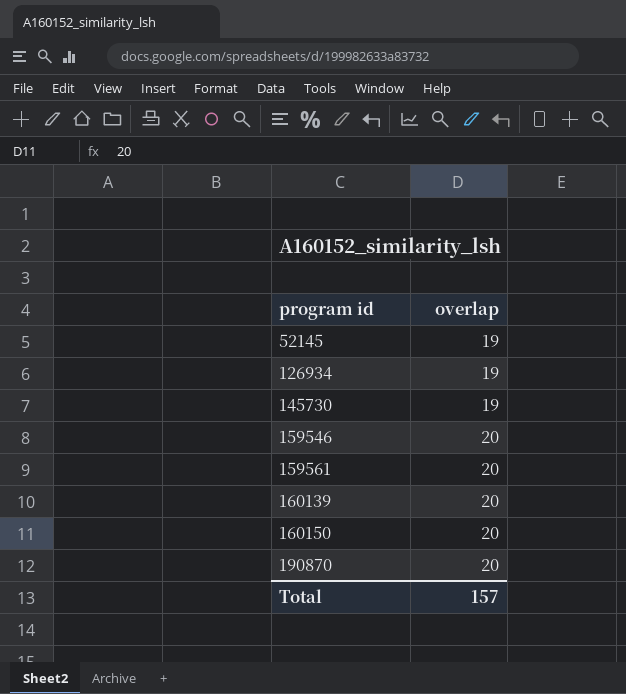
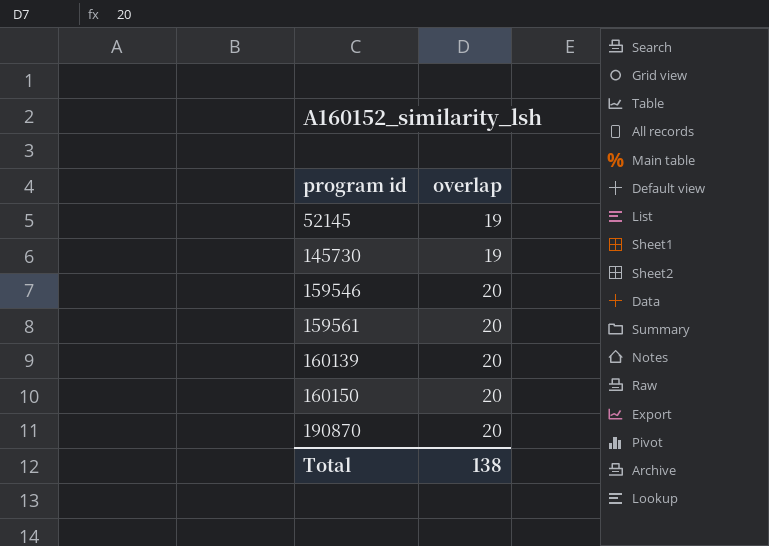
row 126934: 19 -> none
Total | overlap: 157 -> 138

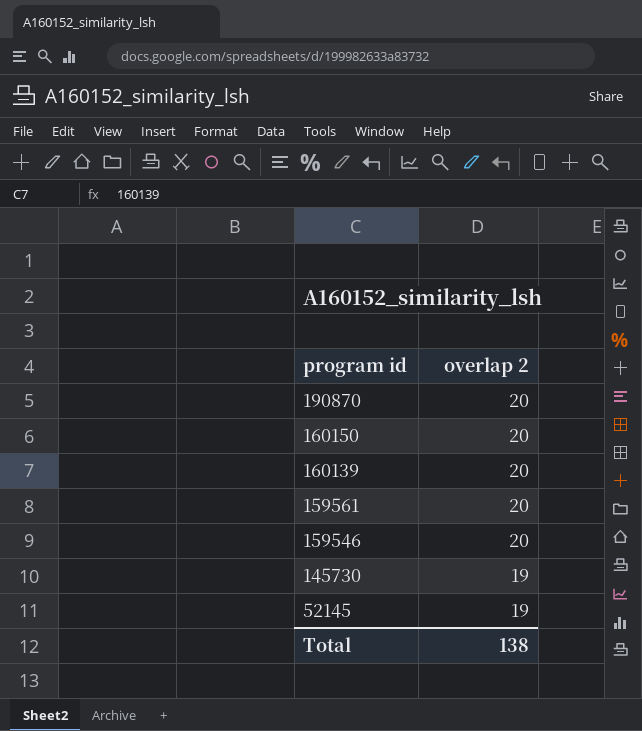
row order: program id ascending -> program id descending
column name: overlap -> overlap 2

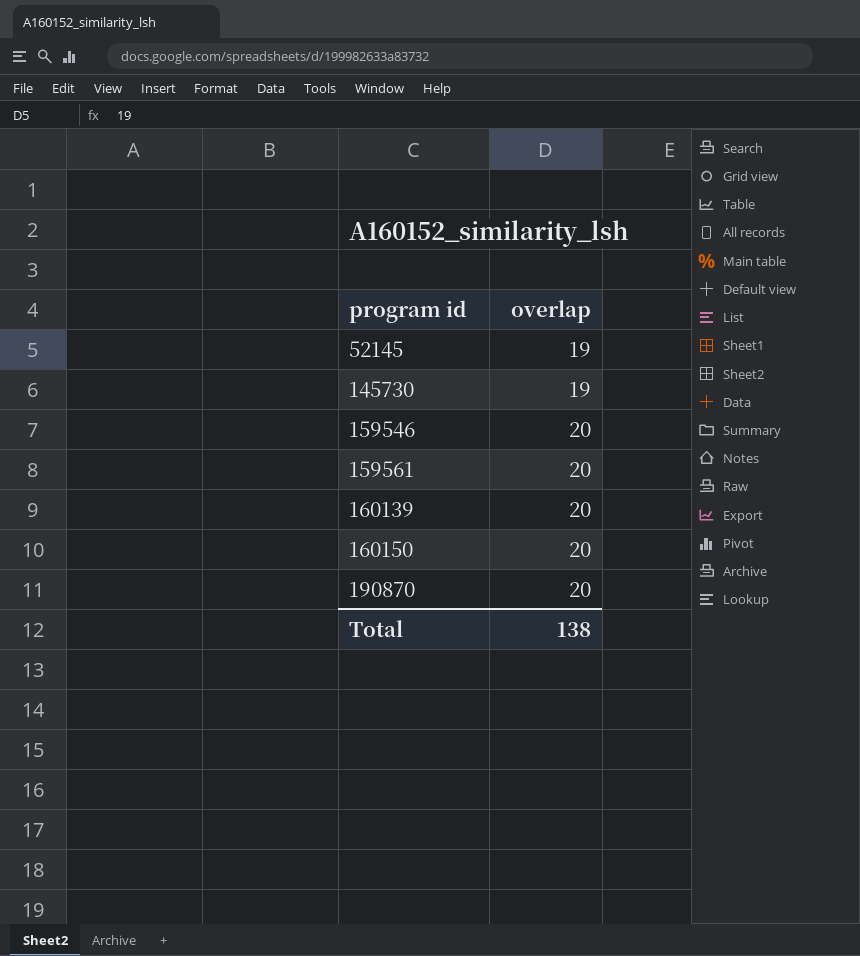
row order: program id descending -> program id ascending
column name: overlap 2 -> overlap

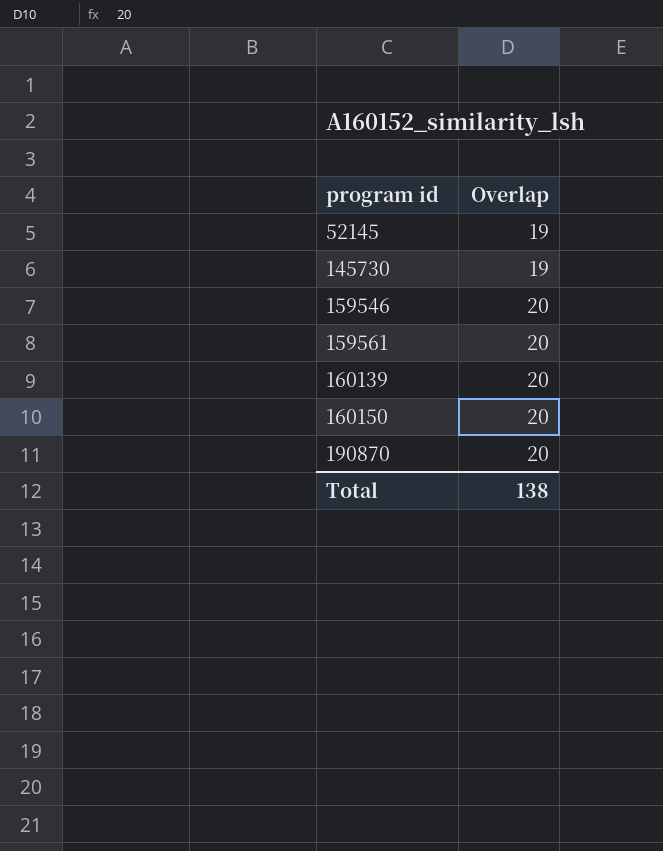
column name: overlap -> Overlap

